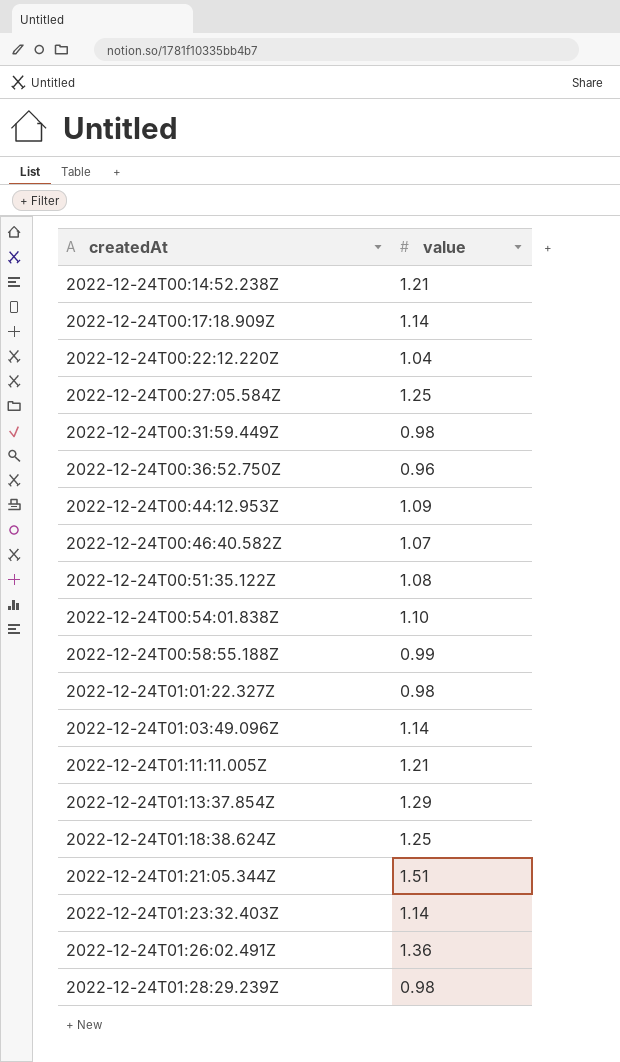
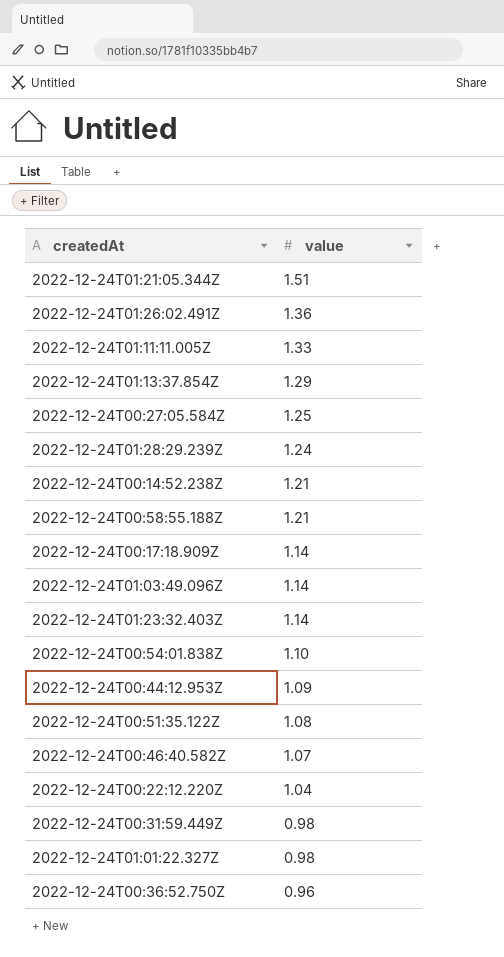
row order: createdAt ascending -> value descending
row 2022-12-24T01:18:38.624Z: 1.25 -> none
2022-12-24T01:11:11.005Z | value: 1.21 -> 1.33
2022-12-24T01:28:29.239Z | value: 0.98 -> 1.24
2022-12-24T00:58:55.188Z | value: 0.99 -> 1.21

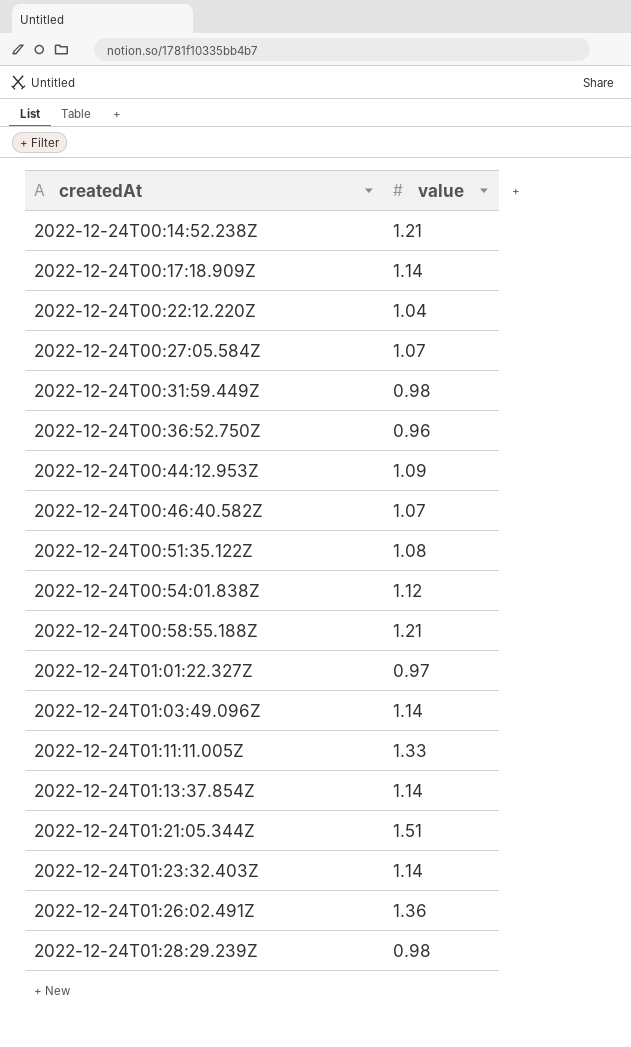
row order: value descending -> createdAt ascending
2022-12-24T00:27:05.584Z | value: 1.25 -> 1.07
2022-12-24T00:54:01.838Z | value: 1.10 -> 1.12
2022-12-24T01:01:22.327Z | value: 0.98 -> 0.97
2022-12-24T01:13:37.854Z | value: 1.29 -> 1.14
2022-12-24T01:28:29.239Z | value: 1.24 -> 0.98

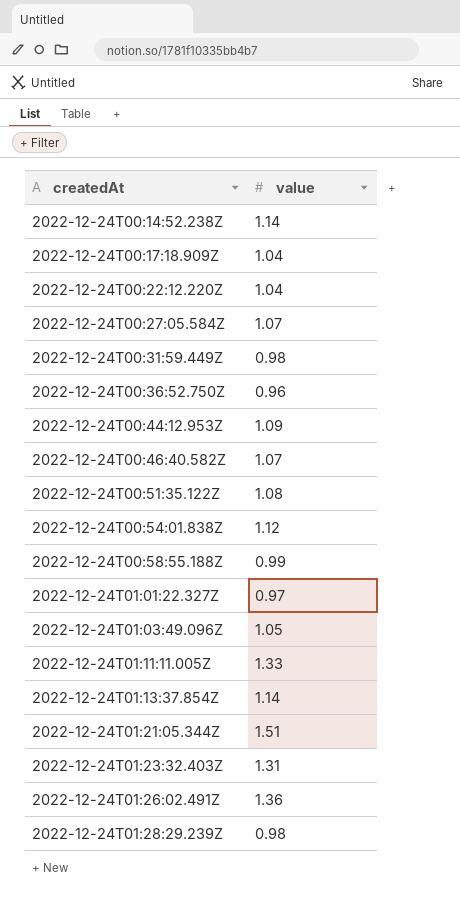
2022-12-24T00:14:52.238Z | value: 1.21 -> 1.14
2022-12-24T00:17:18.909Z | value: 1.14 -> 1.04
2022-12-24T00:58:55.188Z | value: 1.21 -> 0.99
2022-12-24T01:03:49.096Z | value: 1.14 -> 1.05
2022-12-24T01:23:32.403Z | value: 1.14 -> 1.31

